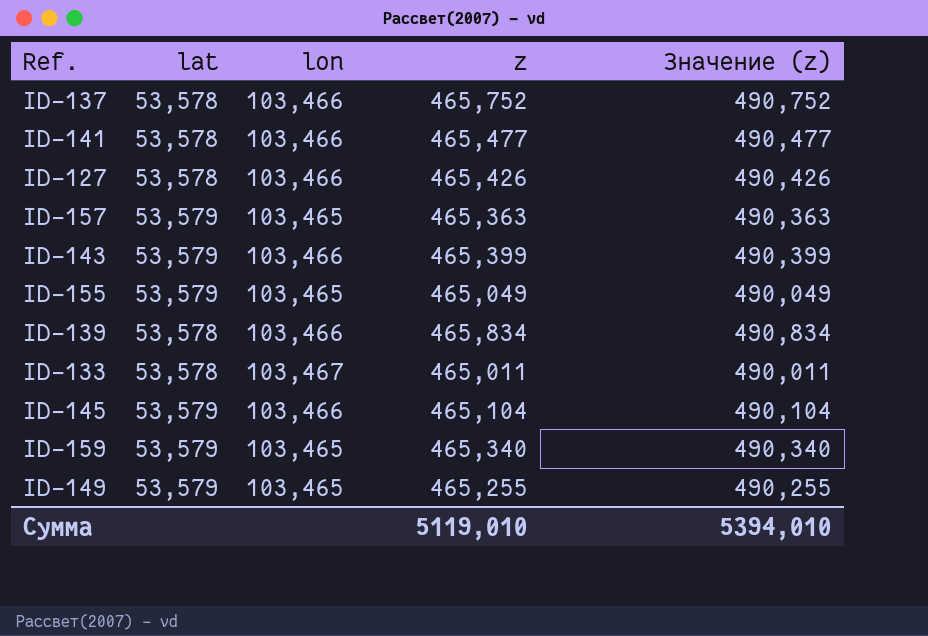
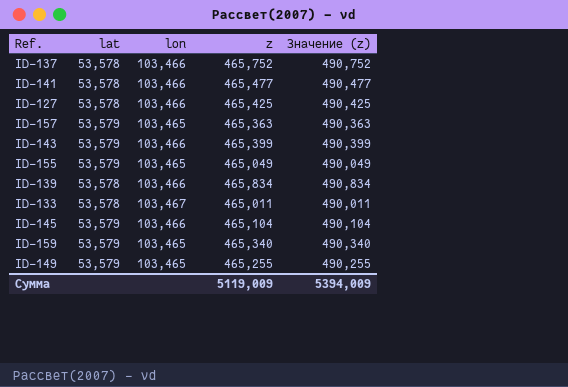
ID-127 | z: 465,426 -> 465,425
ID-127 | Значение (z): 490,426 -> 490,425
Сумма | z: 5119,010 -> 5119,009
Сумма | Значение (z): 5394,010 -> 5394,009

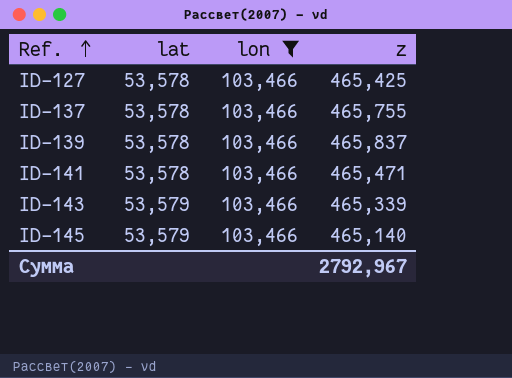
filter: none -> lon = 103,466
row order: none -> Ref. ascending
column Значение (z) | formula: [z] + 25 -> none
ID-137 | z: 465,752 -> 465,755
ID-139 | z: 465,834 -> 465,837
ID-141 | z: 465,477 -> 465,471
ID-143 | z: 465,399 -> 465,339
ID-145 | z: 465,104 -> 465,140
Сумма | z: 5119,009 -> 2792,967

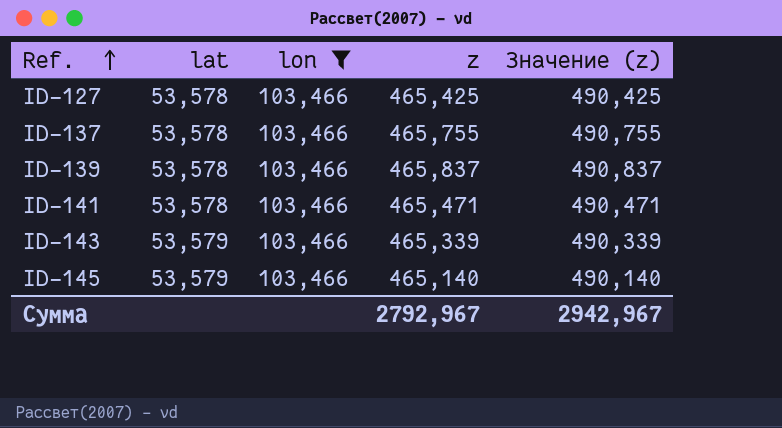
column Значение (z) | formula: none -> [z] + 25

